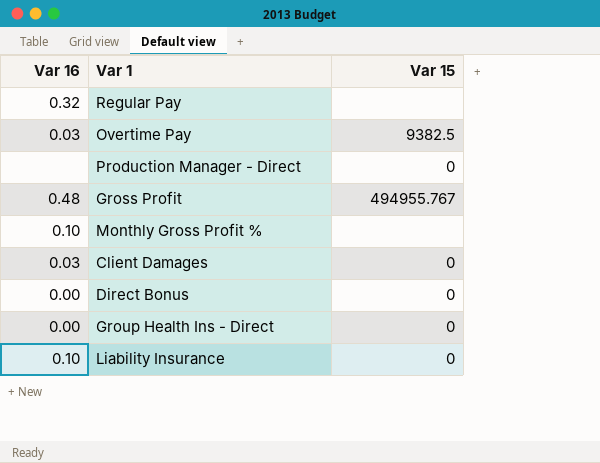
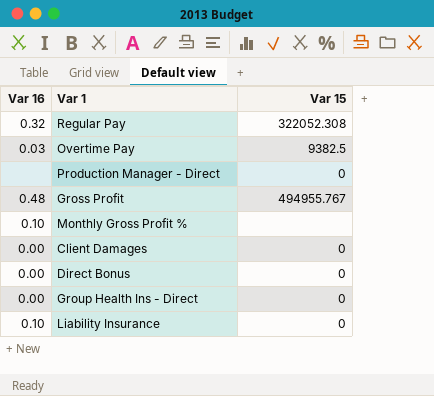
Regular Pay | Var 15: none -> 322052.308
Client Damages | Var 16: 0.03 -> 0.00

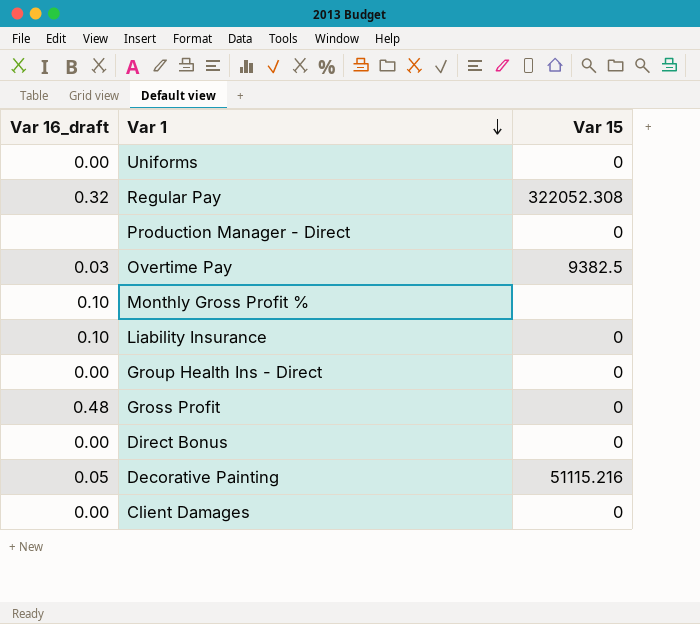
row order: none -> Var 1 descending
column name: Var 16 -> Var 16_draft
row Uniforms: none -> 0.00 | 0
Gross Profit | Var 15: 494955.767 -> 0
row Decorative Painting: none -> 0.05 | 51115.216

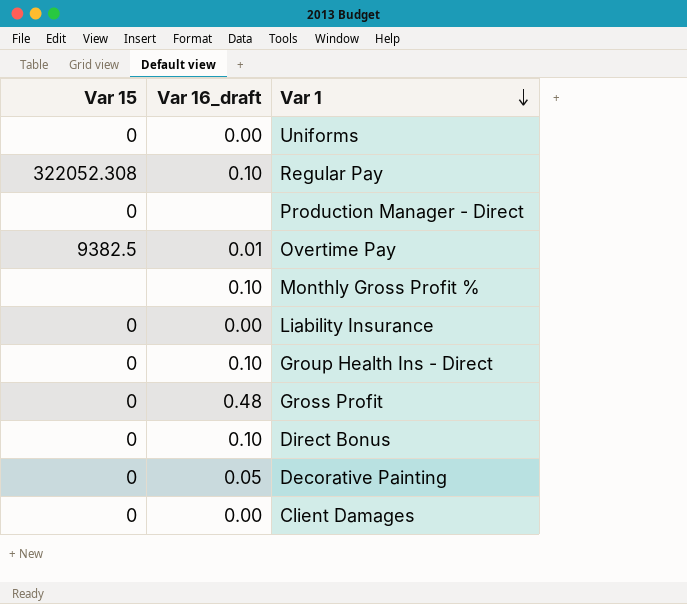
column Var 15 | position: 3 -> 1
Regular Pay | Var 16_draft: 0.32 -> 0.10
Overtime Pay | Var 16_draft: 0.03 -> 0.01
Liability Insurance | Var 16_draft: 0.10 -> 0.00
Group Health Ins - Direct | Var 16_draft: 0.00 -> 0.10
Direct Bonus | Var 16_draft: 0.00 -> 0.10
Decorative Painting | Var 15: 51115.216 -> 0

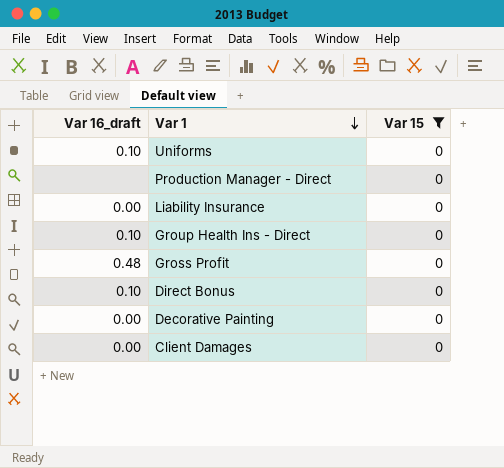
filter: none -> Var 15 = 0
column Var 15 | position: 1 -> 3
Uniforms | Var 16_draft: 0.00 -> 0.10
Decorative Painting | Var 16_draft: 0.05 -> 0.00

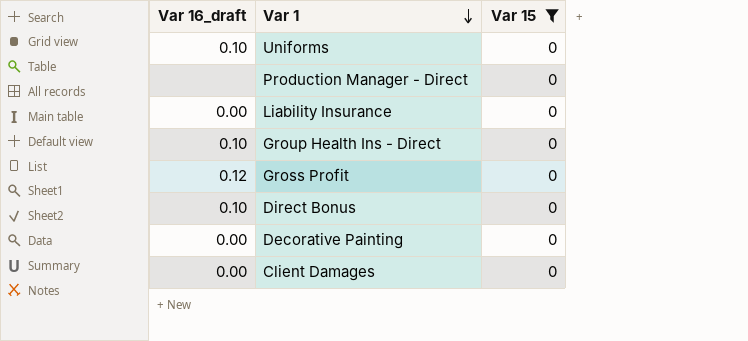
Gross Profit | Var 16_draft: 0.48 -> 0.12

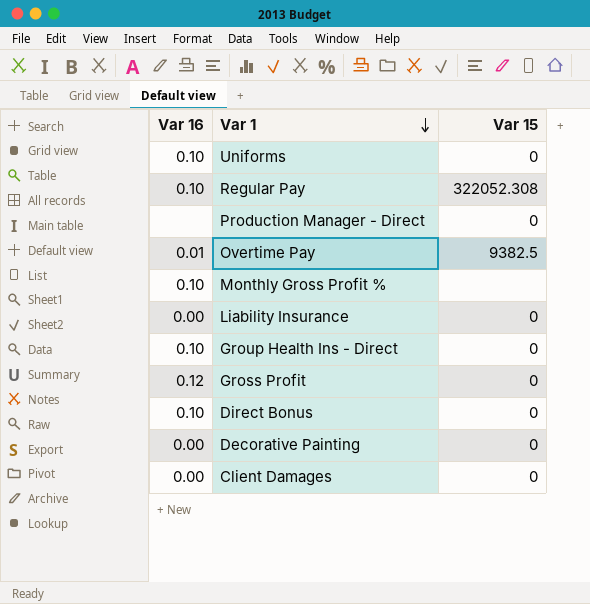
filter: Var 15 = 0 -> none
column name: Var 16_draft -> Var 16

